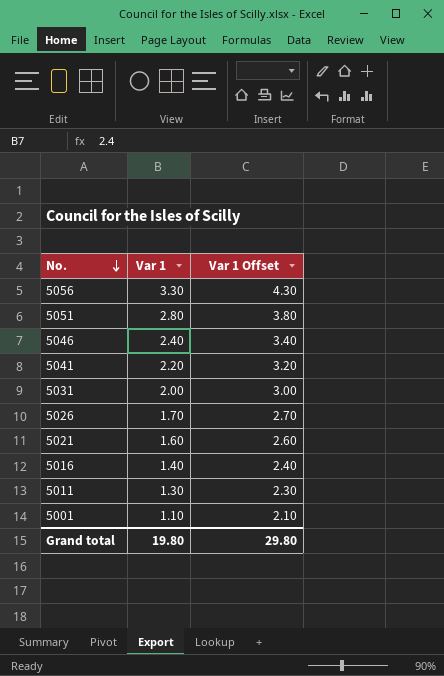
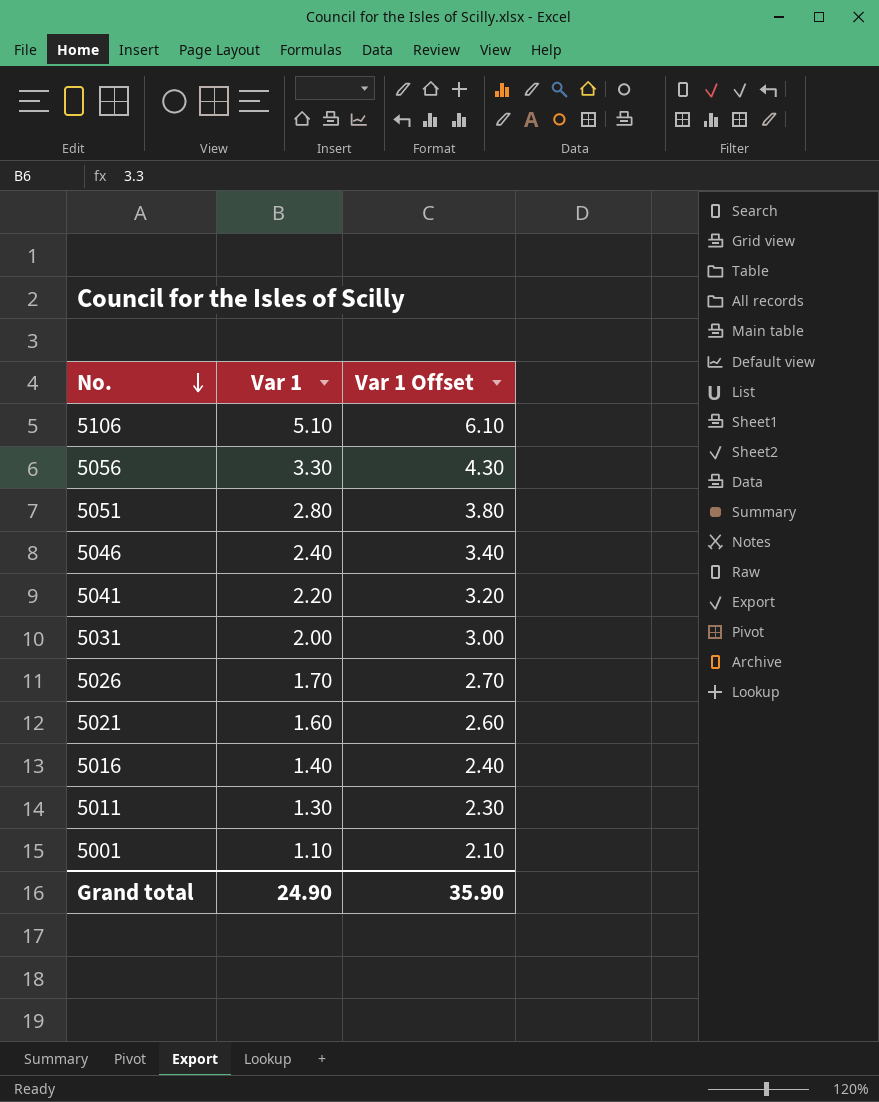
row 5106: none -> 5.10 | 6.10
Grand total | Var 1: 19.80 -> 24.90
Grand total | Var 1 Offset: 29.80 -> 35.90

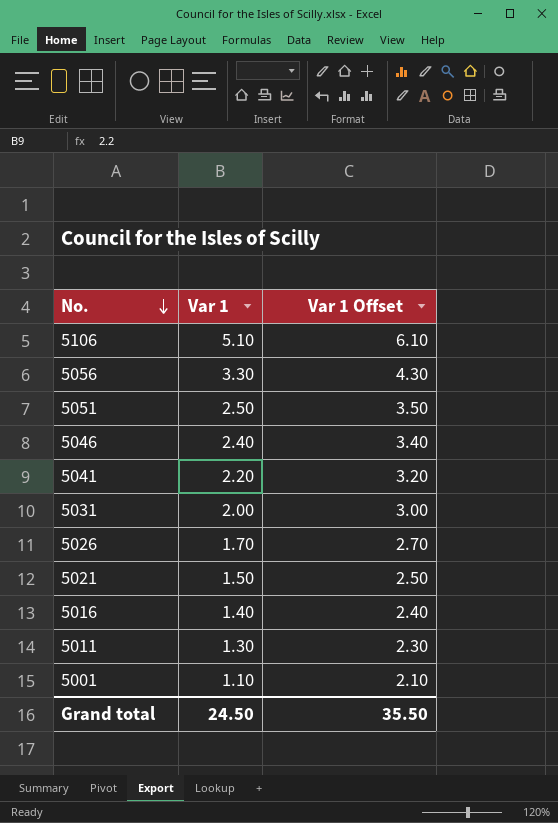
5051 | Var 1: 2.80 -> 2.50
5051 | Var 1 Offset: 3.80 -> 3.50
5021 | Var 1: 1.60 -> 1.50
5021 | Var 1 Offset: 2.60 -> 2.50
Grand total | Var 1: 24.90 -> 24.50
Grand total | Var 1 Offset: 35.90 -> 35.50

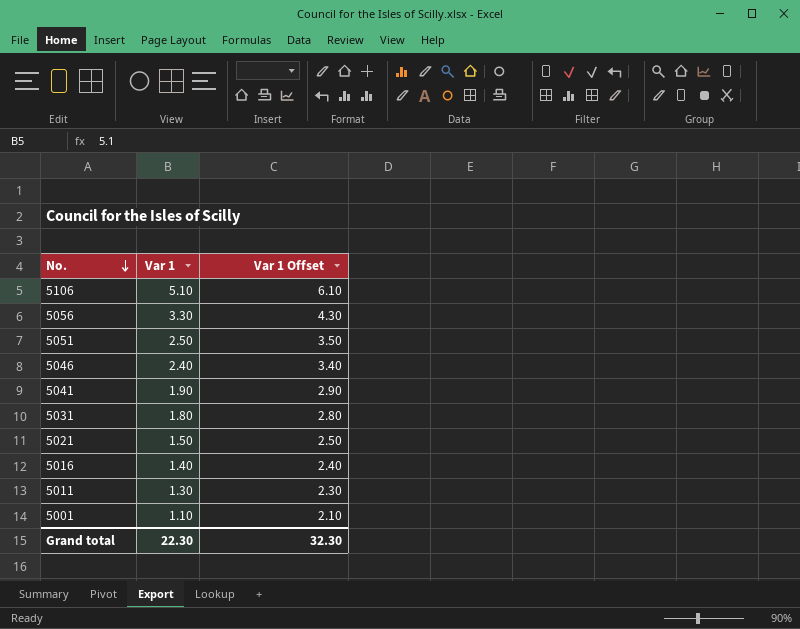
row 5026: 1.70 | 2.70 -> none
5041 | Var 1: 2.20 -> 1.90
5041 | Var 1 Offset: 3.20 -> 2.90
5031 | Var 1: 2.00 -> 1.80
5031 | Var 1 Offset: 3.00 -> 2.80
Grand total | Var 1: 24.50 -> 22.30
Grand total | Var 1 Offset: 35.50 -> 32.30

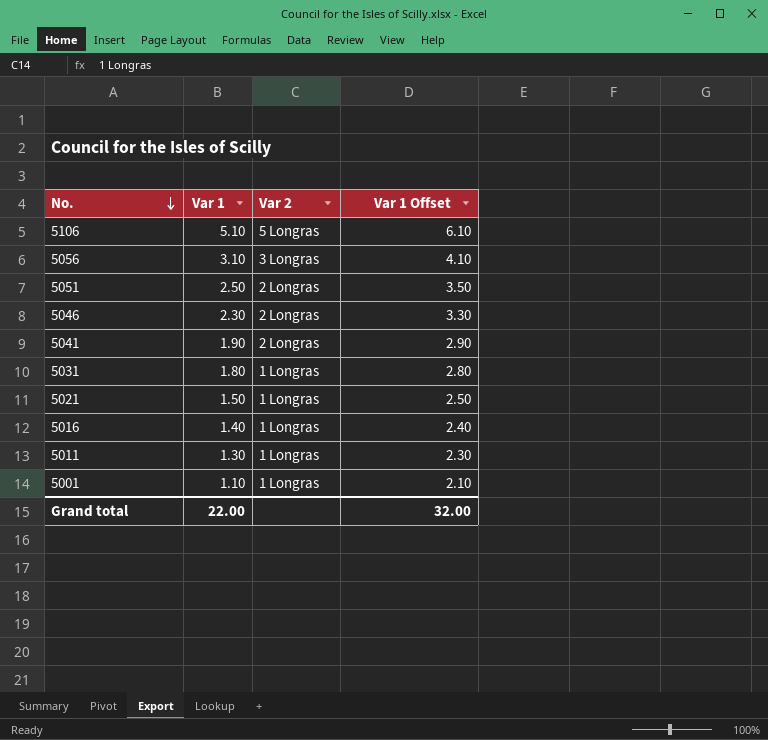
column Var 2 | position: none -> 3
5056 | Var 1: 3.30 -> 3.10
5056 | Var 1 Offset: 4.30 -> 4.10
5046 | Var 1: 2.40 -> 2.30
5046 | Var 1 Offset: 3.40 -> 3.30
Grand total | Var 1: 22.30 -> 22.00
Grand total | Var 1 Offset: 32.30 -> 32.00

